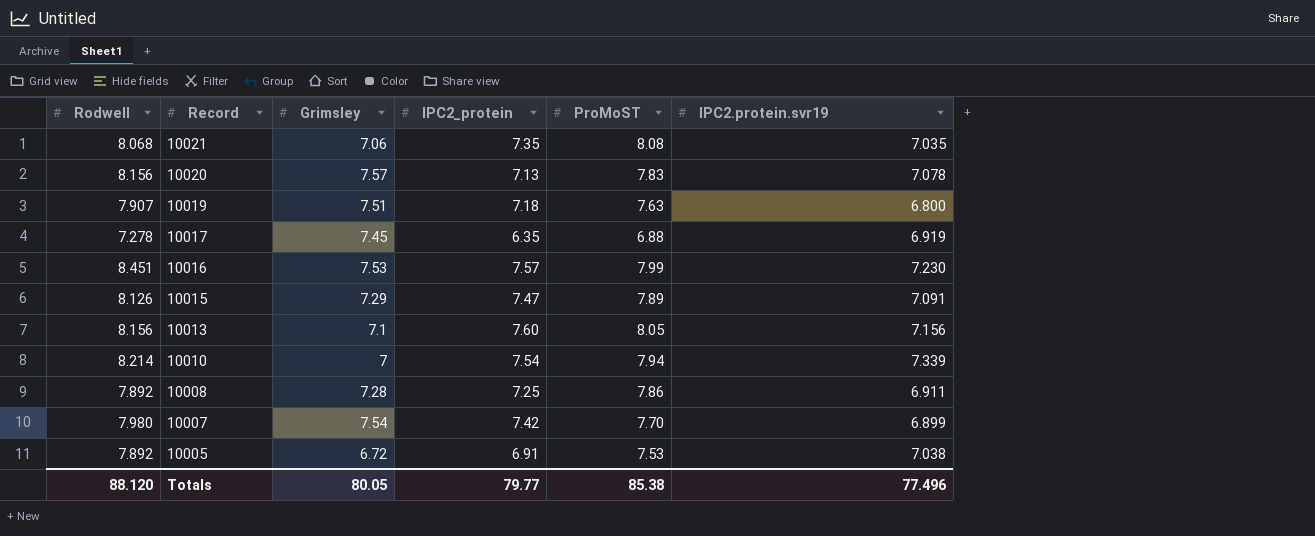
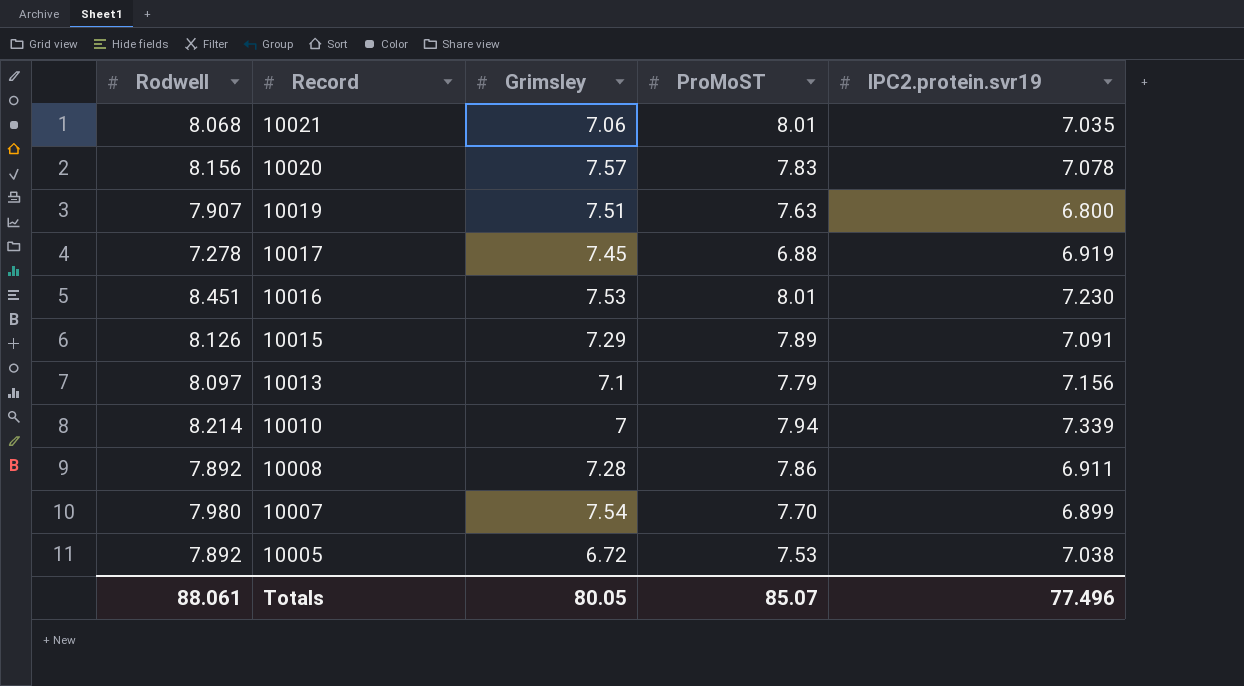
column IPC2_protein | position: 4 -> none
10021 | ProMoST: 8.08 -> 8.01
10016 | ProMoST: 7.99 -> 8.01
10013 | Rodwell: 8.156 -> 8.097
10013 | ProMoST: 8.05 -> 7.79
Totals | Rodwell: 88.120 -> 88.061
Totals | ProMoST: 85.38 -> 85.07

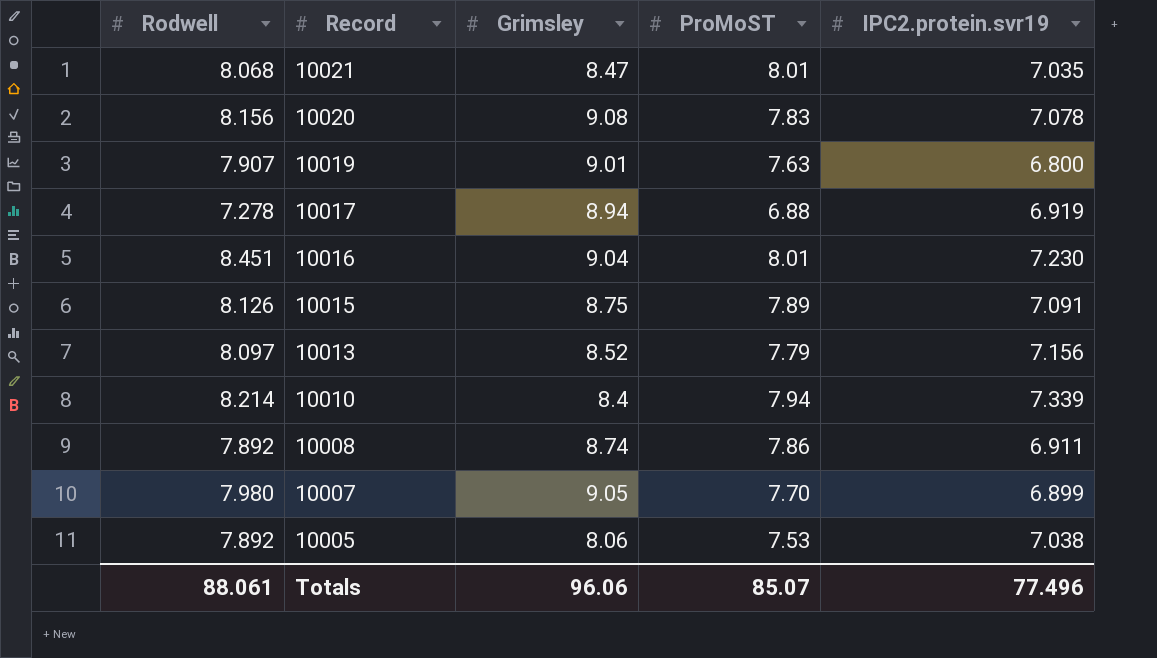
10021 | Grimsley: 7.06 -> 8.47
10020 | Grimsley: 7.57 -> 9.08
10019 | Grimsley: 7.51 -> 9.01
10017 | Grimsley: 7.45 -> 8.94
10016 | Grimsley: 7.53 -> 9.04
10015 | Grimsley: 7.29 -> 8.75
10013 | Grimsley: 7.1 -> 8.52
10010 | Grimsley: 7 -> 8.4
10008 | Grimsley: 7.28 -> 8.74
10007 | Grimsley: 7.54 -> 9.05
10005 | Grimsley: 6.72 -> 8.06
Totals | Grimsley: 80.05 -> 96.06

